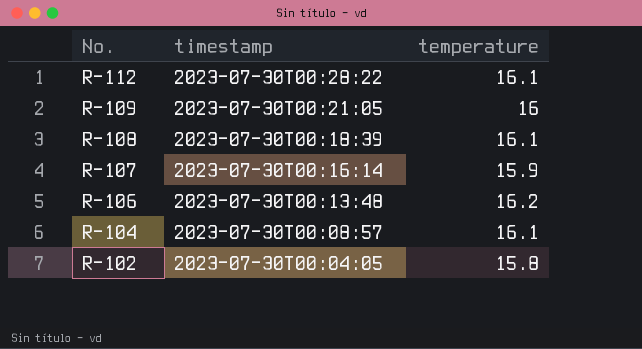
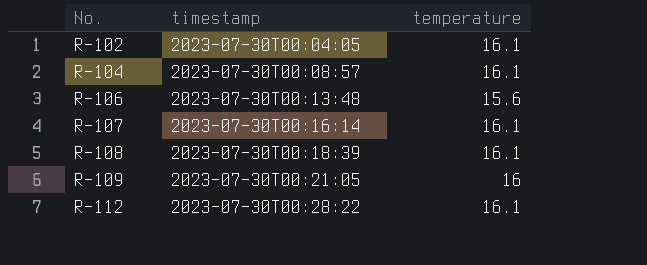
row order: No. descending -> No. ascending
R-102 | temperature: 15.8 -> 16.1
R-106 | temperature: 16.2 -> 15.6
R-107 | temperature: 15.9 -> 16.1

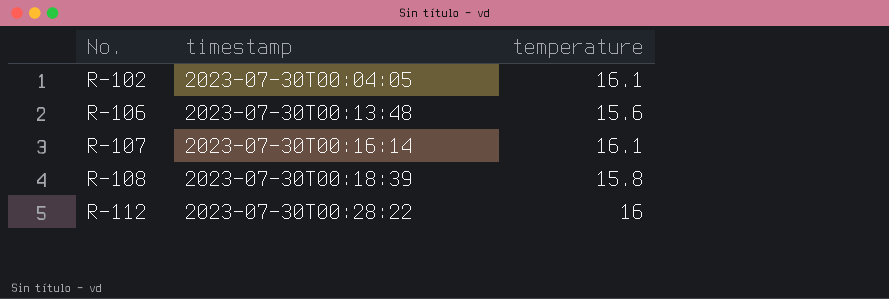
row R-104: 2023-07-30T00:08:57 | 16.1 -> none
row R-109: 2023-07-30T00:21:05 | 16 -> none
R-108 | temperature: 16.1 -> 15.8
R-112 | temperature: 16.1 -> 16

